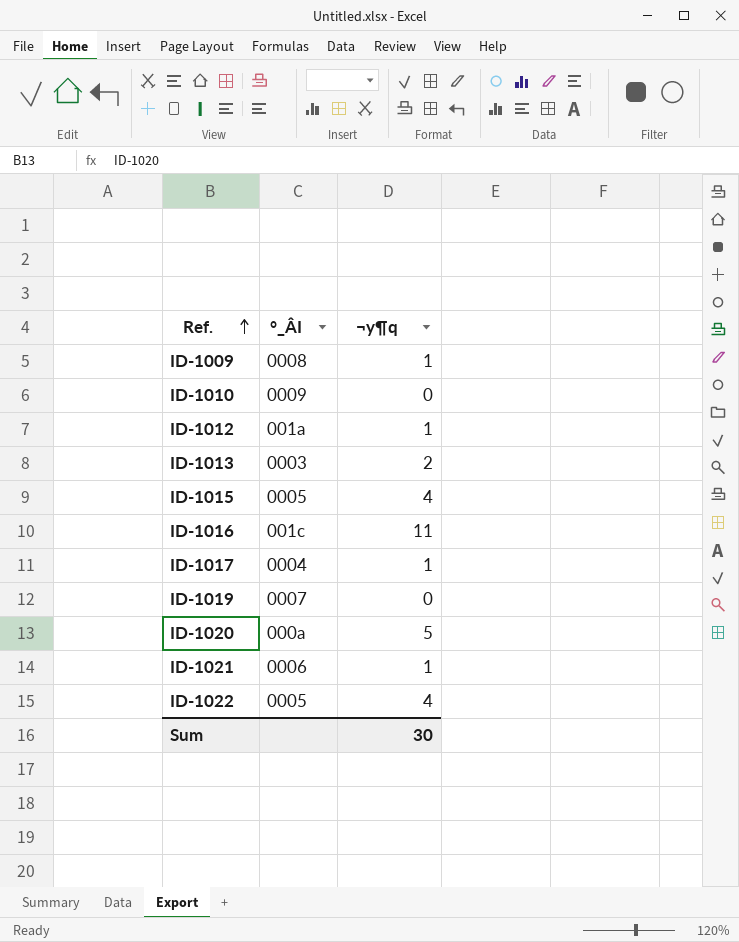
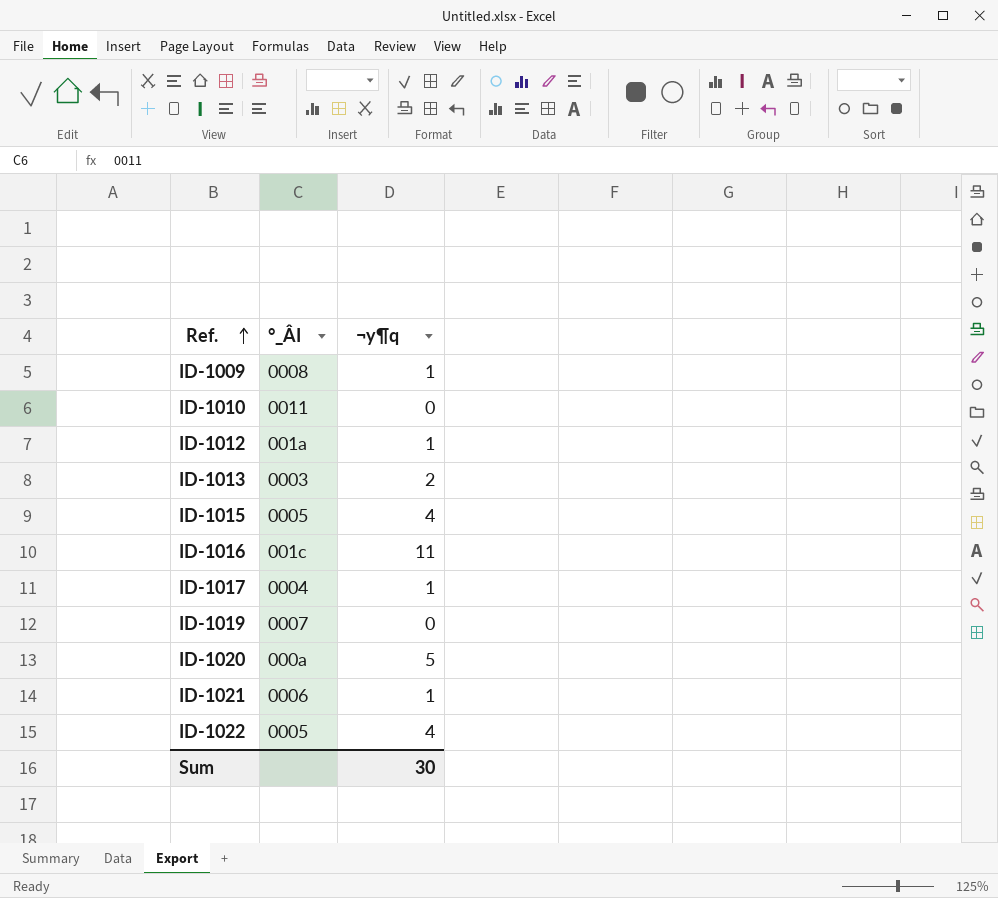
ID-1010 | °_ÂI: 0009 -> 0011

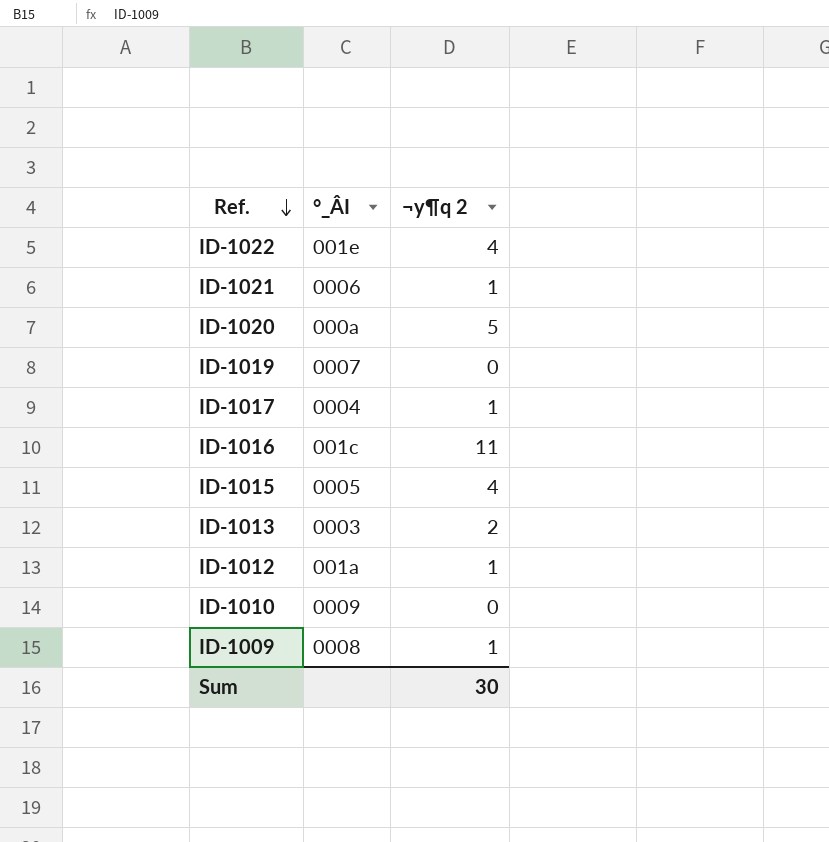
row order: Ref. ascending -> Ref. descending
column name: ¬y¶q -> ¬y¶q 2
ID-1022 | °_ÂI: 0005 -> 001e
ID-1010 | °_ÂI: 0011 -> 0009

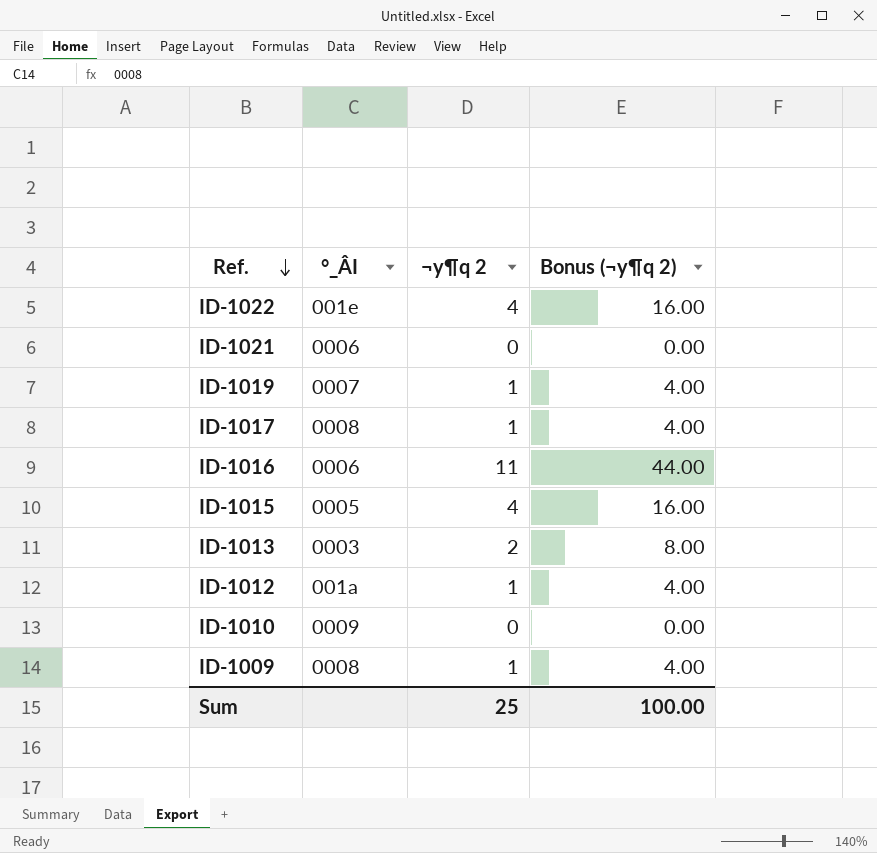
column Bonus (¬y¶q 2) | formula: none -> [¬y¶q 2] * 4
row ID-1020: 000a | 5 -> none
ID-1021 | ¬y¶q 2: 1 -> 0
ID-1019 | ¬y¶q 2: 0 -> 1
ID-1017 | °_ÂI: 0004 -> 0008
ID-1016 | °_ÂI: 001c -> 0006
Sum | ¬y¶q 2: 30 -> 25

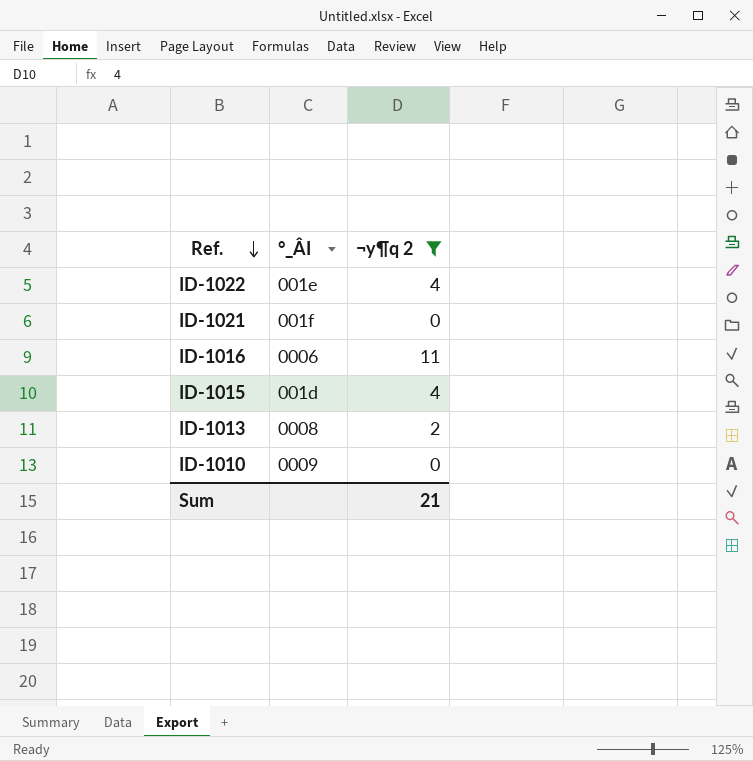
filter: none -> ¬y¶q 2 != 1
column Bonus (¬y¶q 2) | formula: [¬y¶q 2] * 4 -> none
ID-1021 | °_ÂI: 0006 -> 001f
ID-1015 | °_ÂI: 0005 -> 001d
ID-1013 | °_ÂI: 0003 -> 0008
Sum | ¬y¶q 2: 25 -> 21

